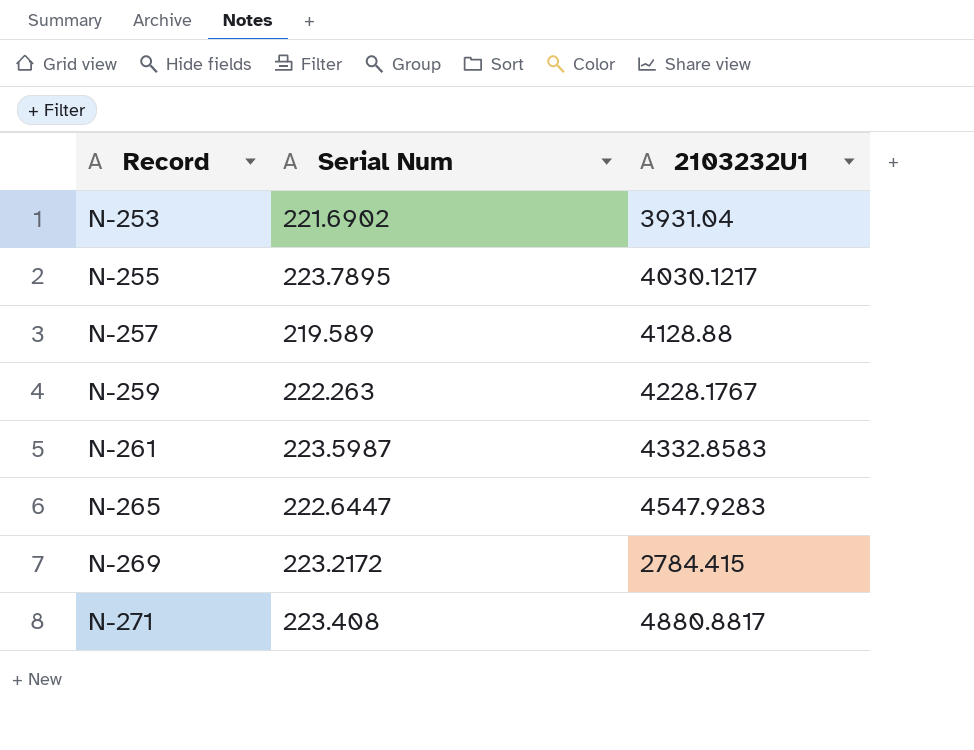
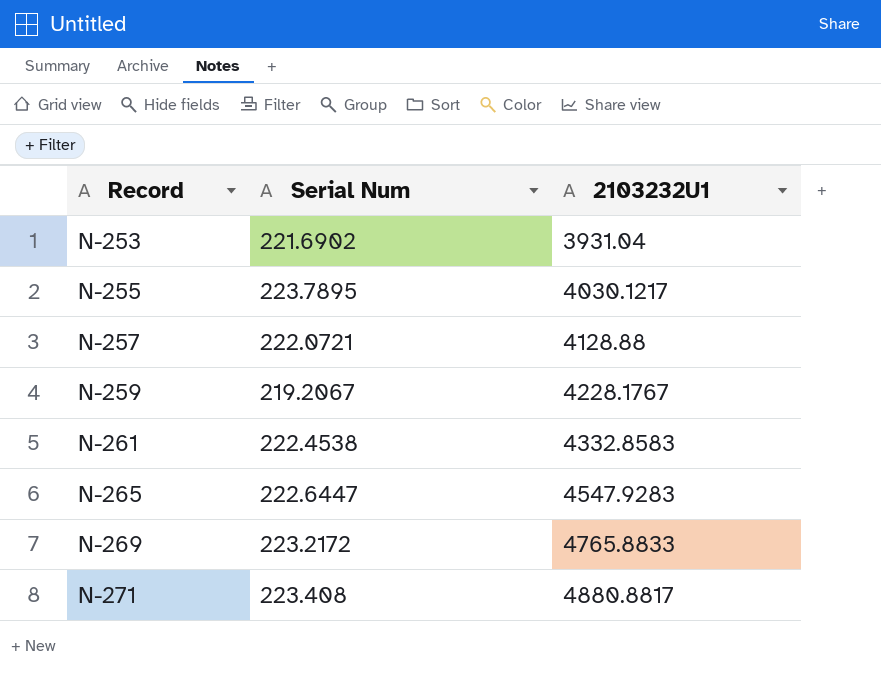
N-257 | Serial Num: 219.589 -> 222.0721
N-259 | Serial Num: 222.263 -> 219.2067
N-261 | Serial Num: 223.5987 -> 222.4538
N-269 | 2103232U1: 2784.415 -> 4765.8833

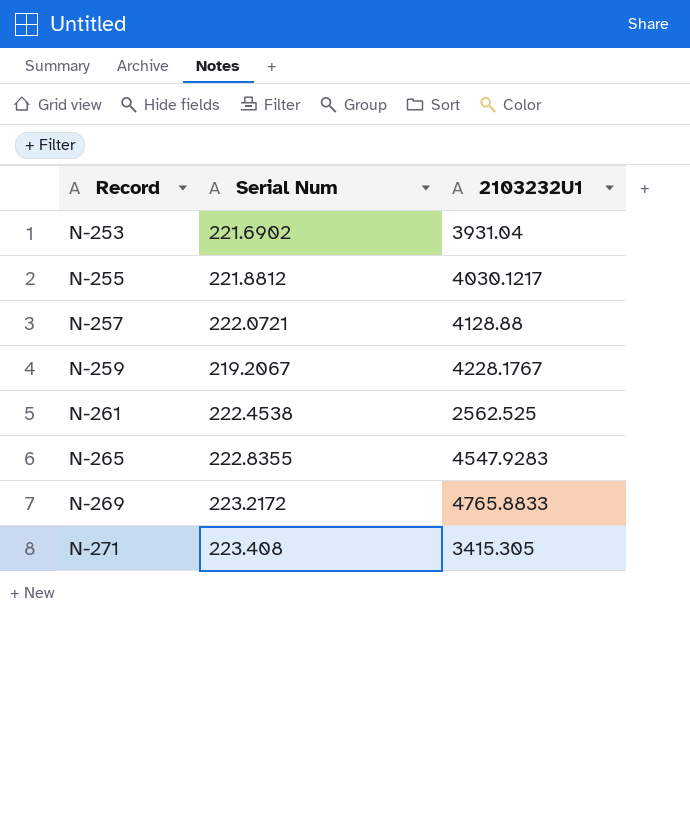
N-255 | Serial Num: 223.7895 -> 221.8812
N-261 | 2103232U1: 4332.8583 -> 2562.525
N-265 | Serial Num: 222.6447 -> 222.8355
N-271 | 2103232U1: 4880.8817 -> 3415.305

